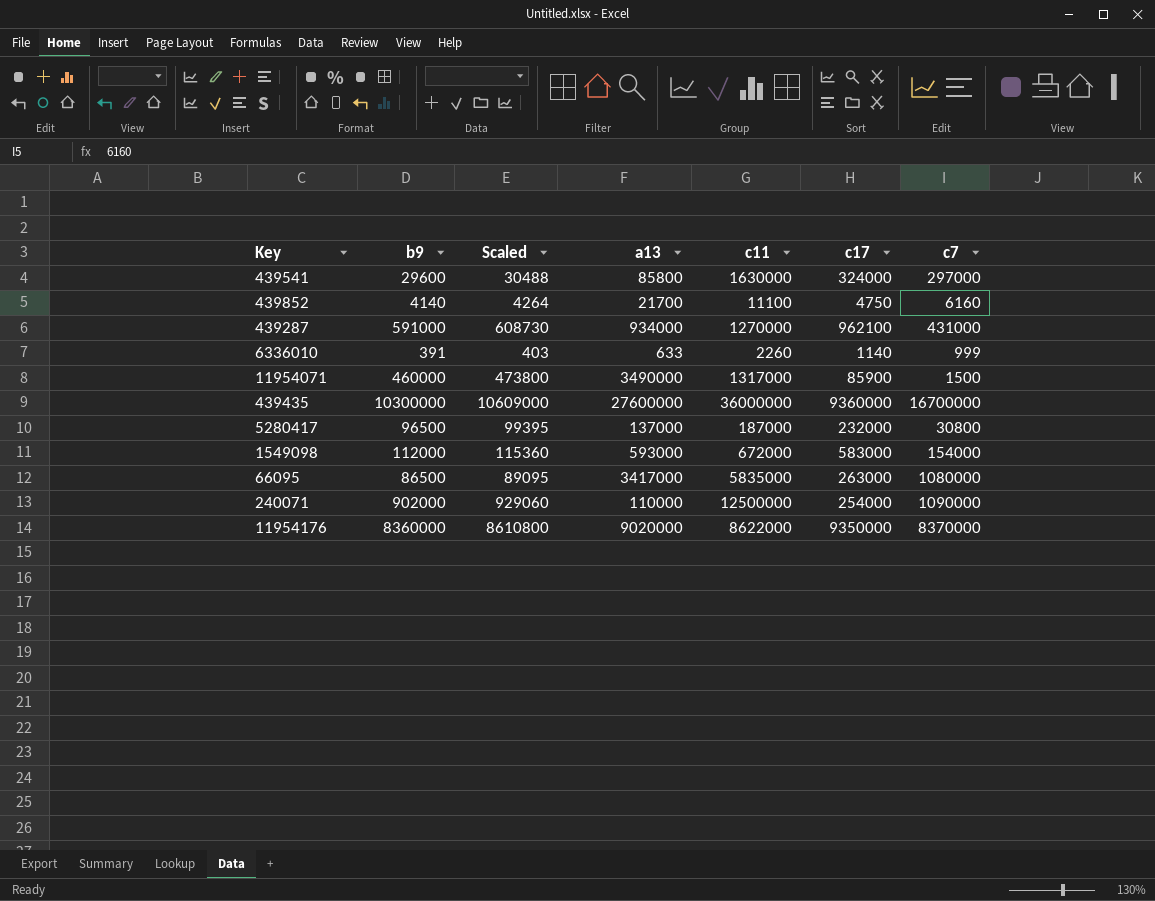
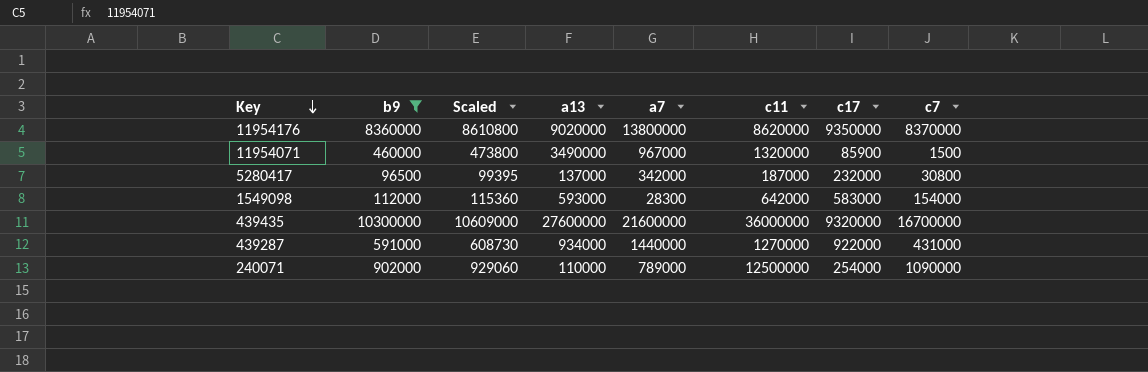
filter: none -> b9 >= 96500
row order: none -> Key descending
column a7 | position: none -> 5
11954176 | c11: 8622000 -> 8620000
11954071 | c11: 1317000 -> 1320000
1549098 | c11: 672000 -> 642000
439435 | c17: 9360000 -> 9320000
439287 | c17: 962100 -> 922000

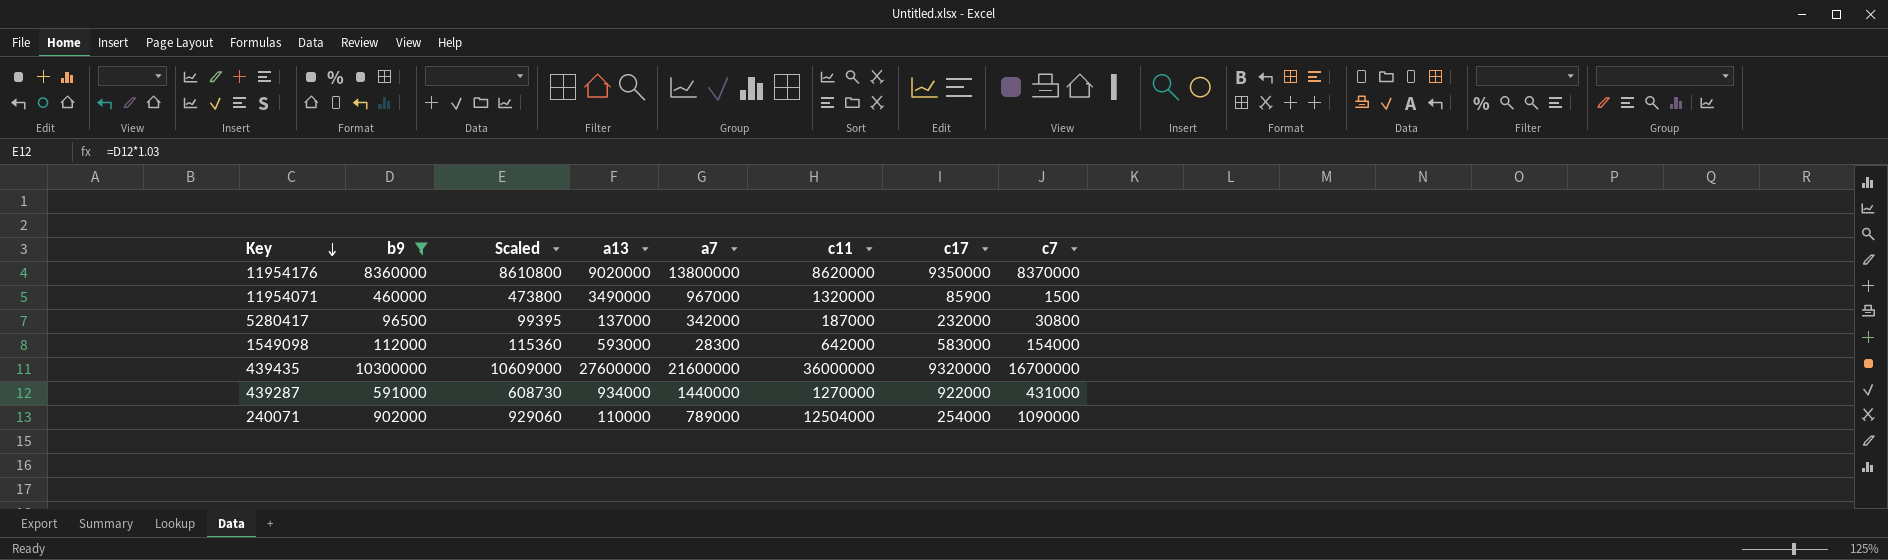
240071 | c11: 12500000 -> 12504000

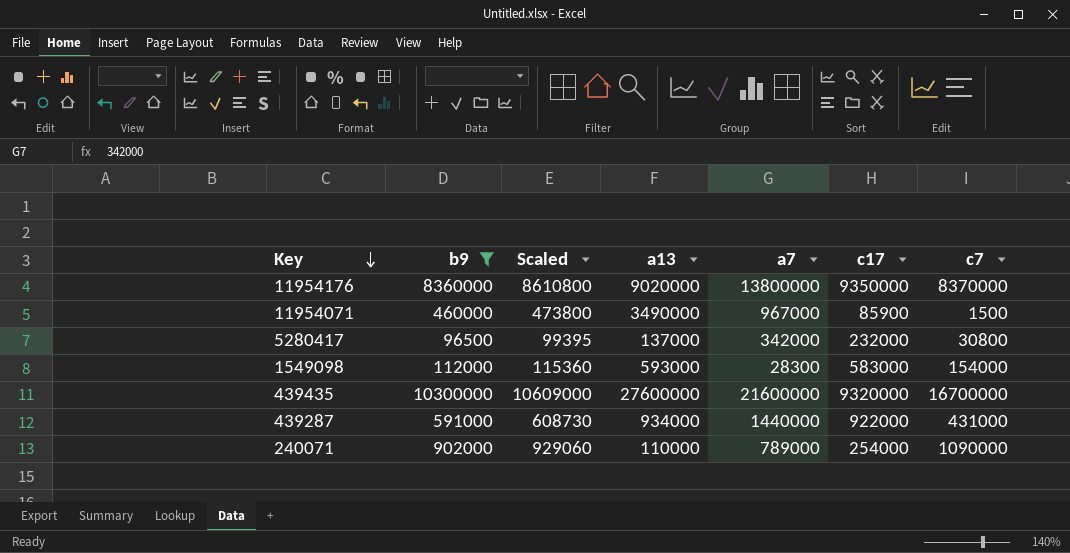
column c11 | position: 6 -> none

